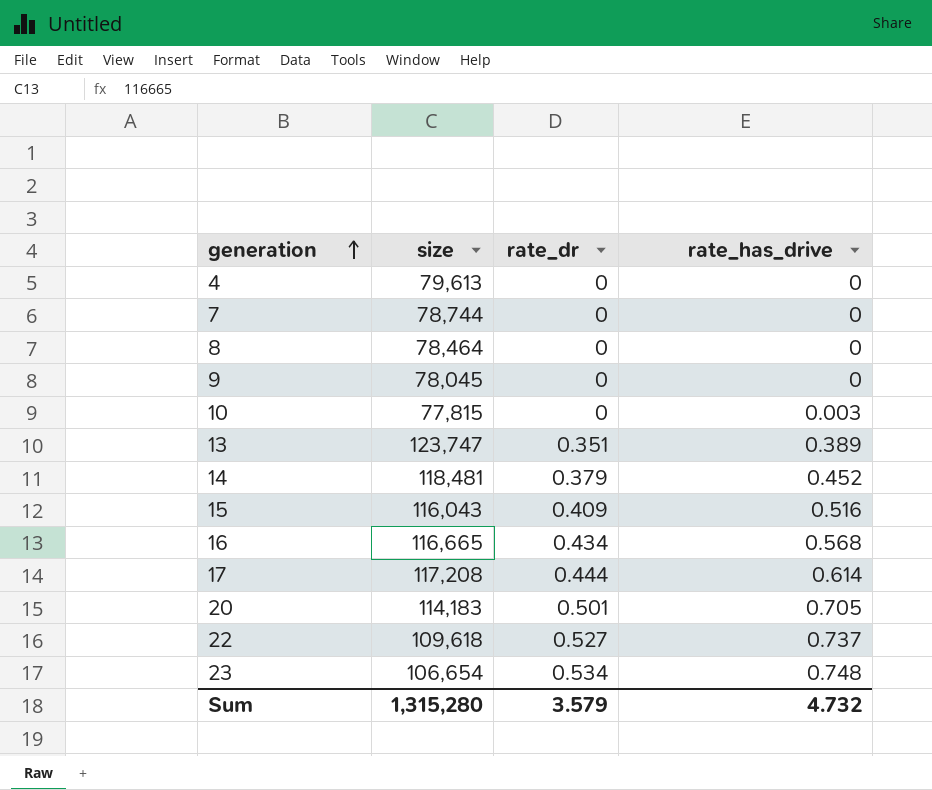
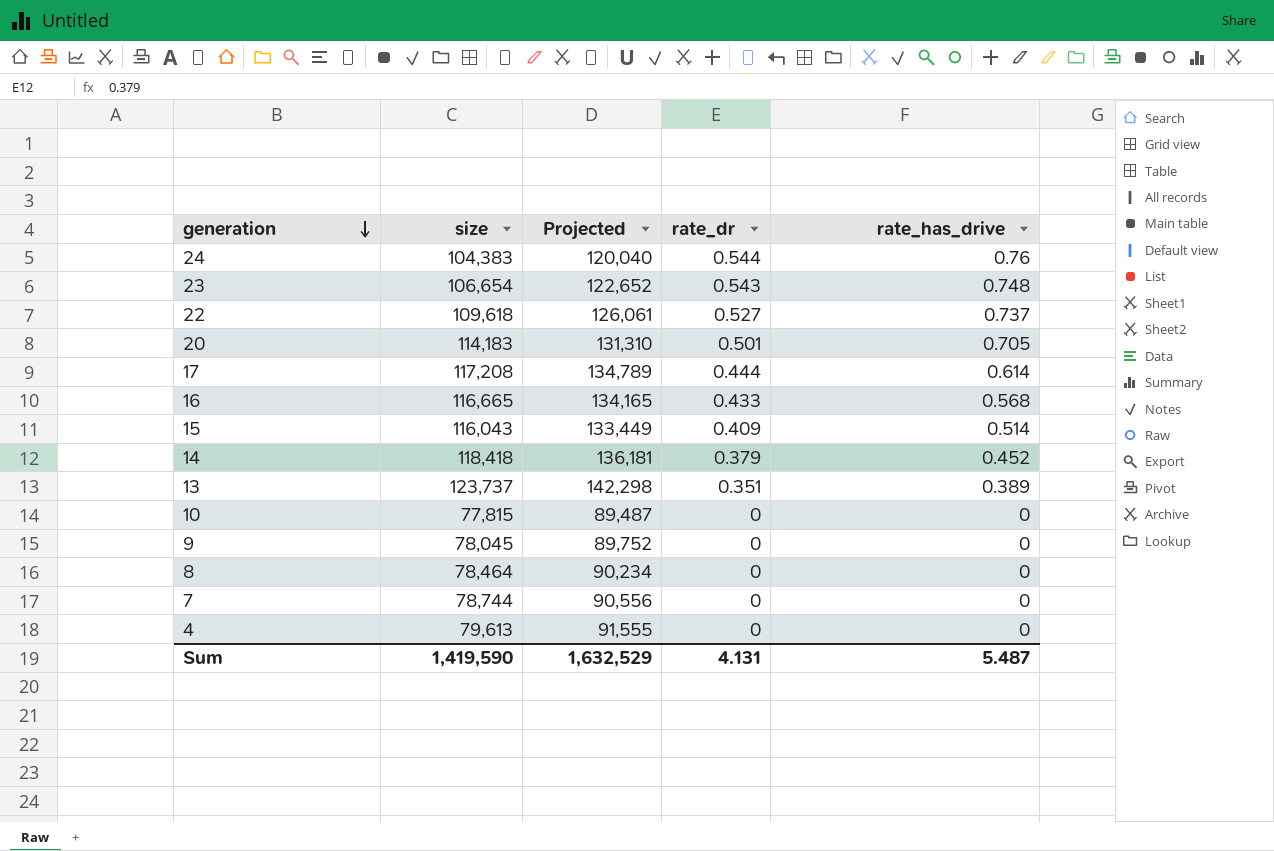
row order: generation ascending -> generation descending
column Projected | formula: none -> [size] * 1.15
row 24: none -> 104,383 | 120,040 | 0.544 | 0.76
23 | rate_dr: 0.534 -> 0.543
16 | rate_dr: 0.434 -> 0.433
15 | rate_has_drive: 0.516 -> 0.514
14 | size: 118,481 -> 118,418
13 | size: 123,747 -> 123,737
10 | rate_has_drive: 0.003 -> 0
Sum | size: 1,315,280 -> 1,419,590
Sum | rate_dr: 3.579 -> 4.131
Sum | rate_has_drive: 4.732 -> 5.487

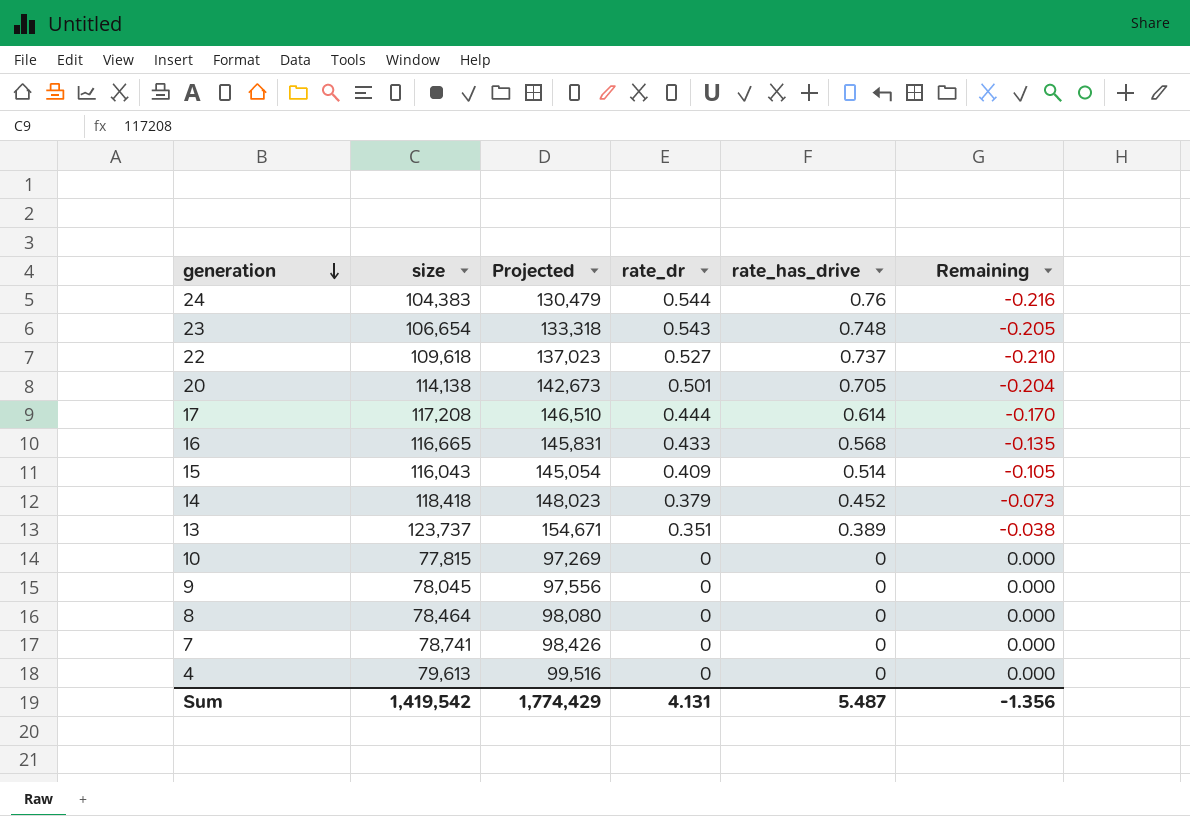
column Projected | formula: [size] * 1.15 -> [size] * 1.25
column Remaining | formula: none -> [rate_dr] - [rate_has_drive]
20 | size: 114,183 -> 114,138
7 | size: 78,744 -> 78,741
Sum | size: 1,419,590 -> 1,419,542
Sum | Projected: 1,632,529 -> 1,774,429

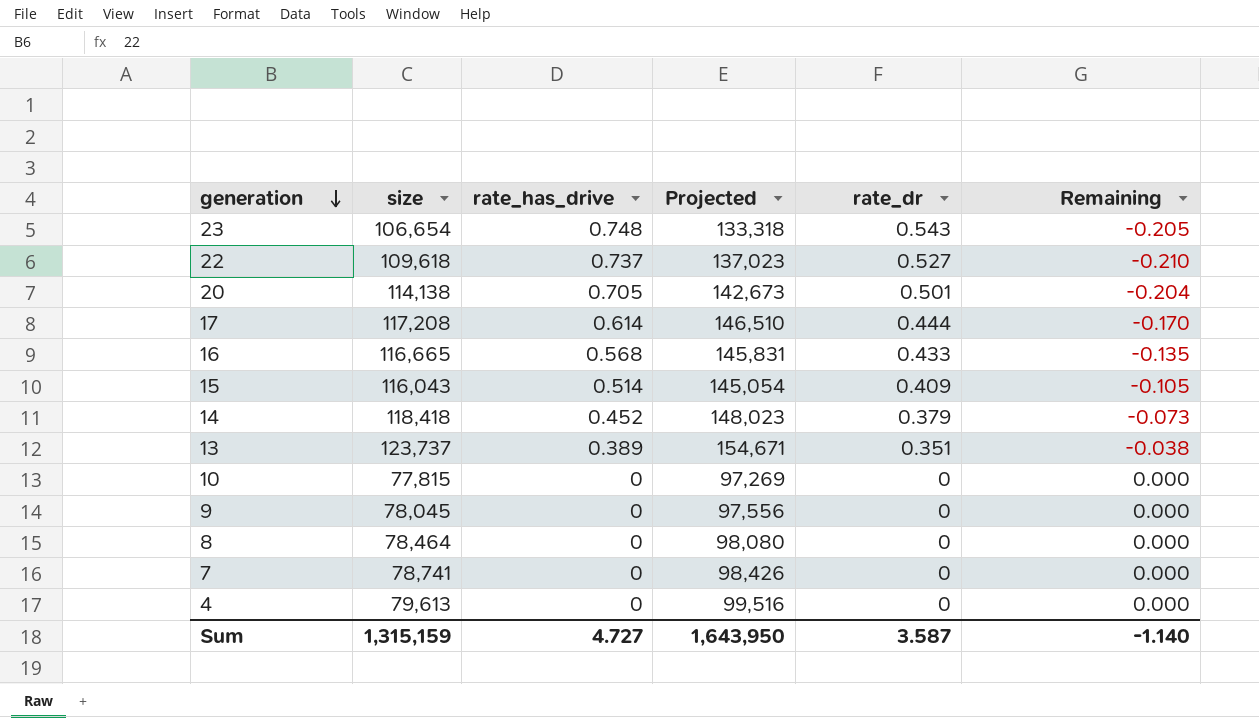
column rate_has_drive | position: 5 -> 3
row 24: 104,383 | 130,479 | 0.544 | 0.76 | -0.216 -> none
Sum | size: 1,419,542 -> 1,315,159
Sum | rate_has_drive: 5.487 -> 4.727
Sum | Projected: 1,774,429 -> 1,643,950
Sum | rate_dr: 4.131 -> 3.587
Sum | Remaining: -1.356 -> -1.140

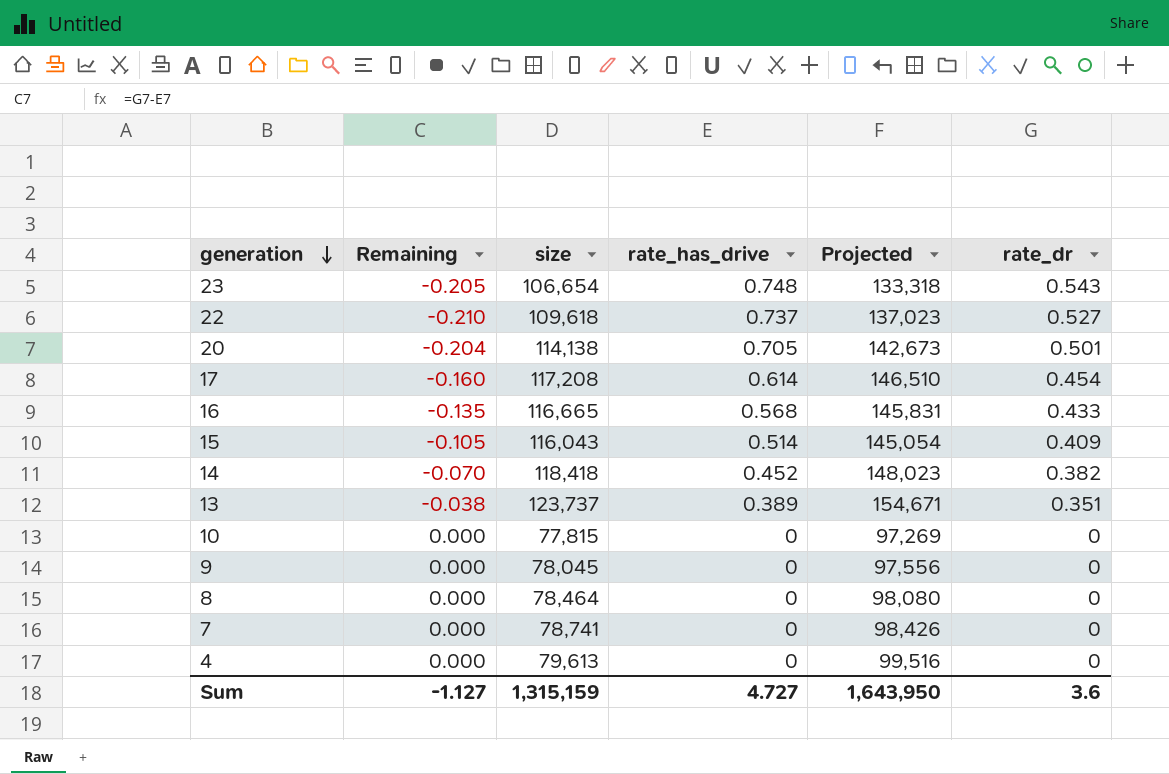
column Remaining | position: 6 -> 2
17 | Remaining: -0.170 -> -0.160
17 | rate_dr: 0.444 -> 0.454
14 | Remaining: -0.073 -> -0.070
14 | rate_dr: 0.379 -> 0.382
Sum | Remaining: -1.140 -> -1.127
Sum | rate_dr: 3.587 -> 3.6

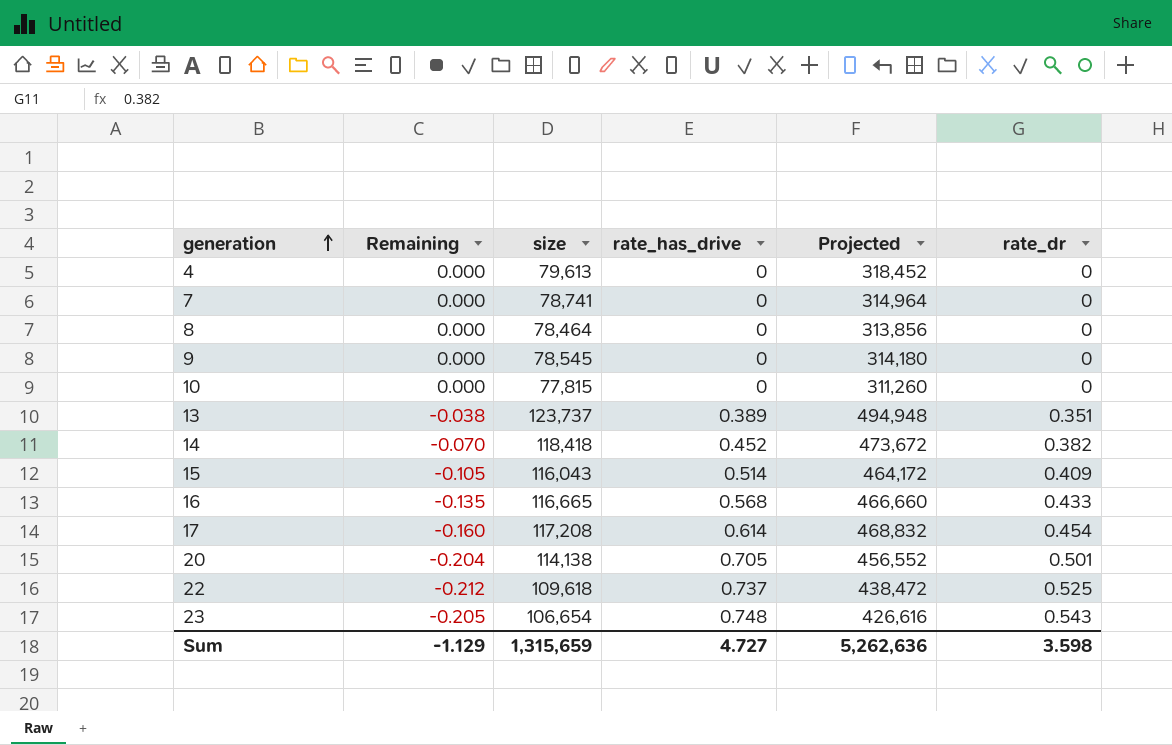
row order: generation descending -> generation ascending
column Projected | formula: [size] * 1.25 -> [size] * 4
9 | size: 78,045 -> 78,545
22 | Remaining: -0.210 -> -0.212
22 | rate_dr: 0.527 -> 0.525
Sum | Remaining: -1.127 -> -1.129
Sum | size: 1,315,159 -> 1,315,659
Sum | Projected: 1,643,950 -> 5,262,636
Sum | rate_dr: 3.6 -> 3.598

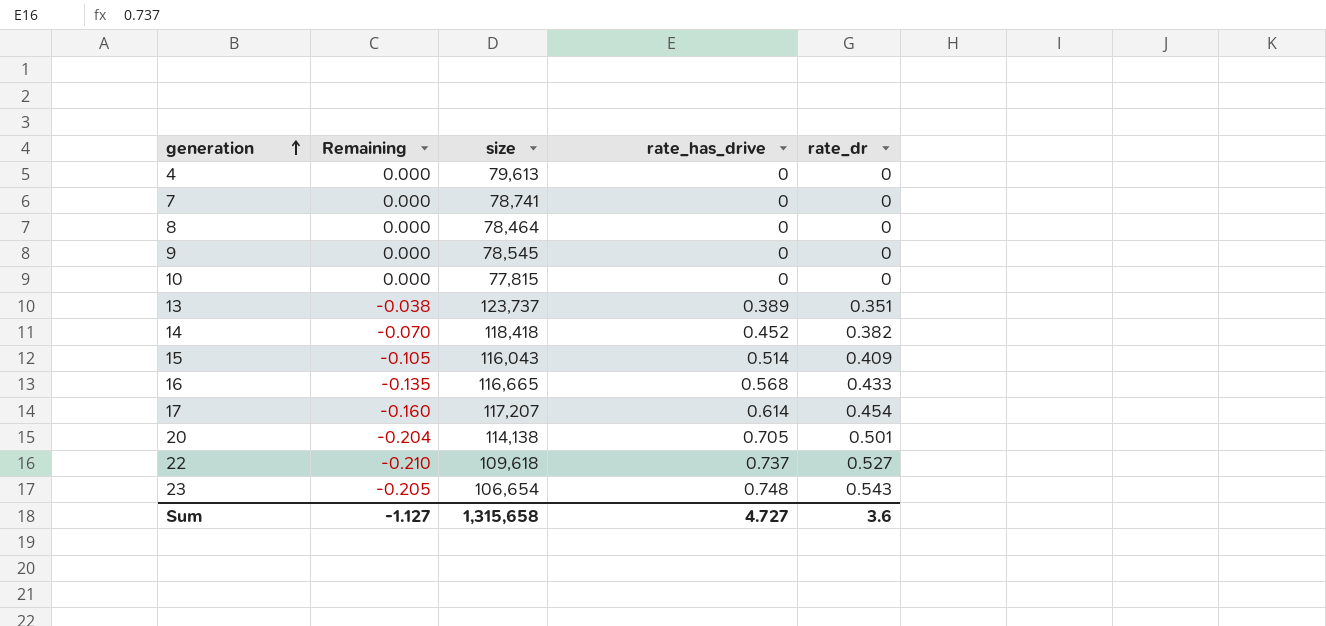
column Projected | formula: [size] * 4 -> none
17 | size: 117,208 -> 117,207
22 | Remaining: -0.212 -> -0.210
22 | rate_dr: 0.525 -> 0.527
Sum | Remaining: -1.129 -> -1.127
Sum | size: 1,315,659 -> 1,315,658
Sum | rate_dr: 3.598 -> 3.6

